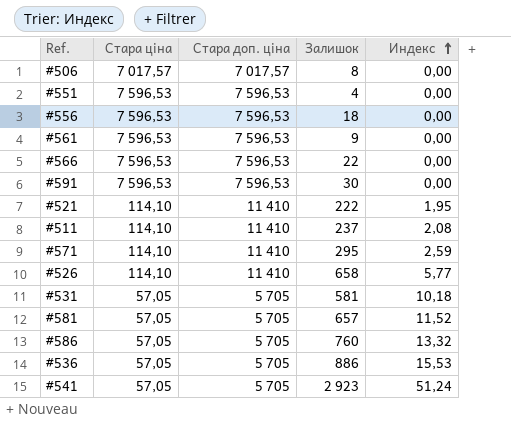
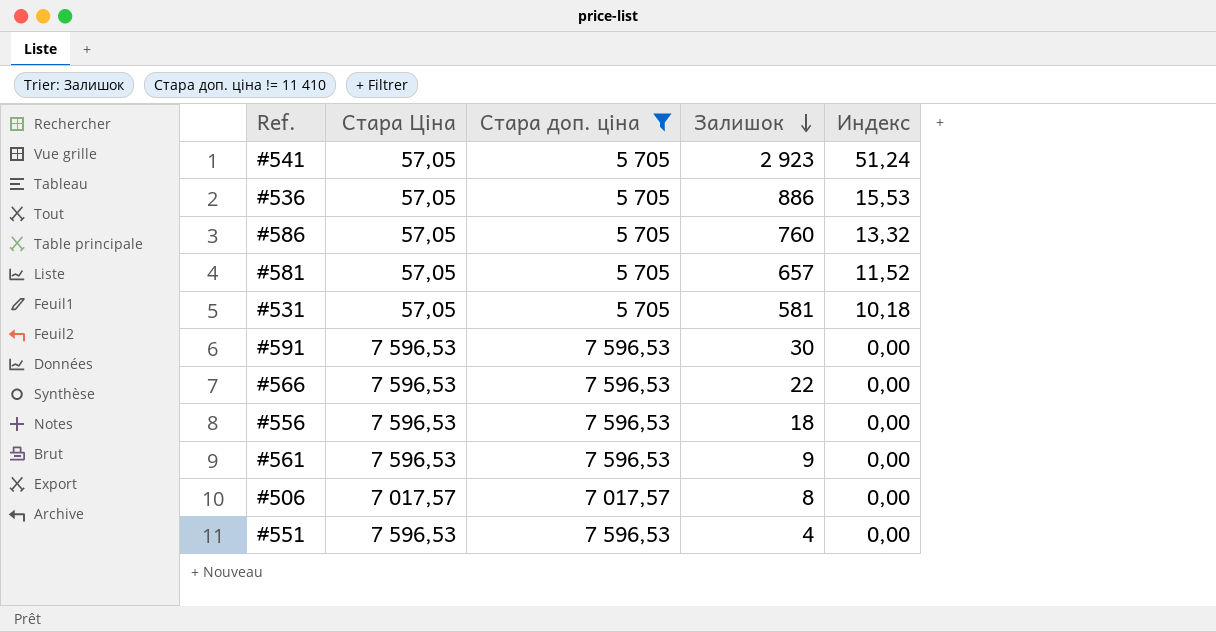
filter: none -> Стара доп. ціна != 11 410
row order: Индекс ascending -> Залишок descending
column name: Стара ціна -> Стара Ціна

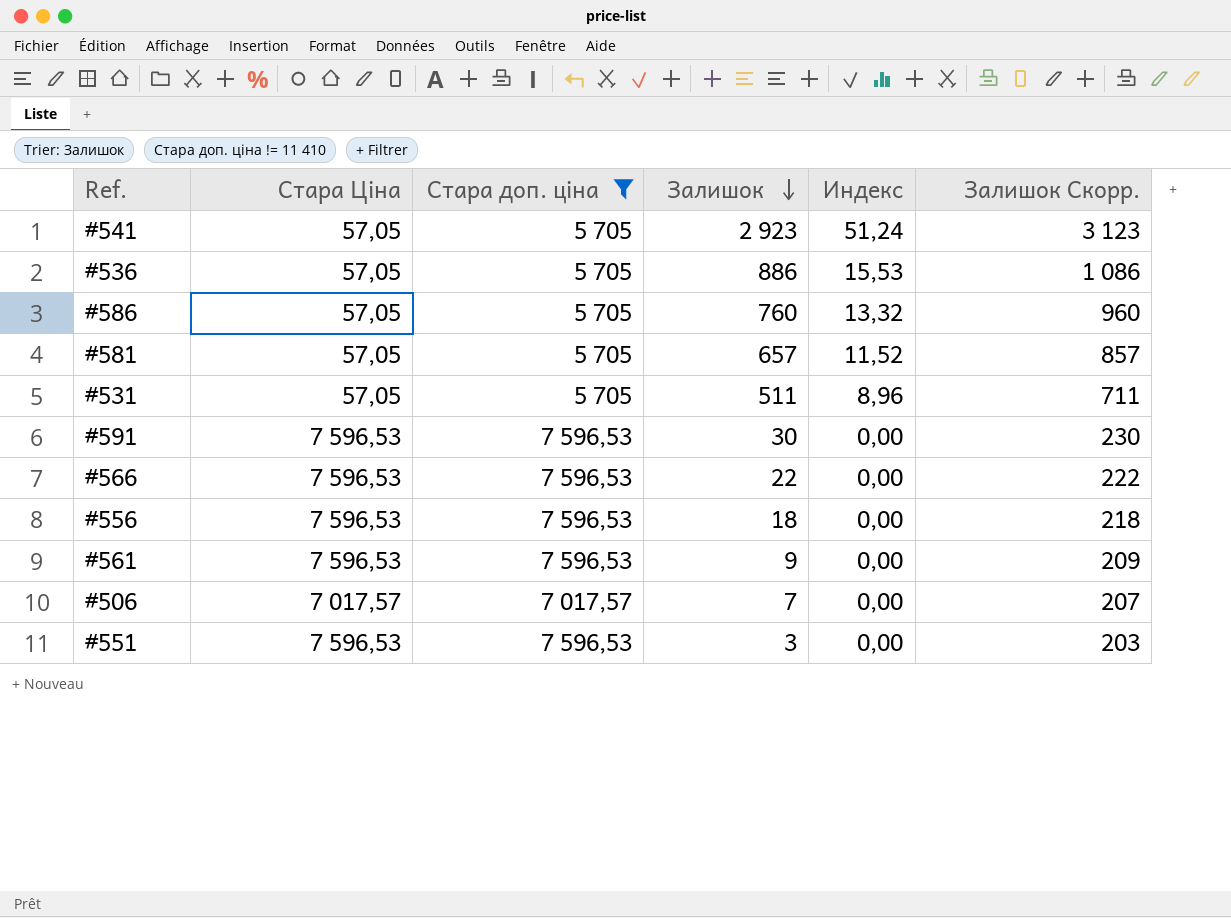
column Залишок Скорр. | formula: none -> [Залишок] + 200
#531 | Залишок: 581 -> 511
#531 | Индекс: 10,18 -> 8,96
#506 | Залишок: 8 -> 7
#551 | Залишок: 4 -> 3

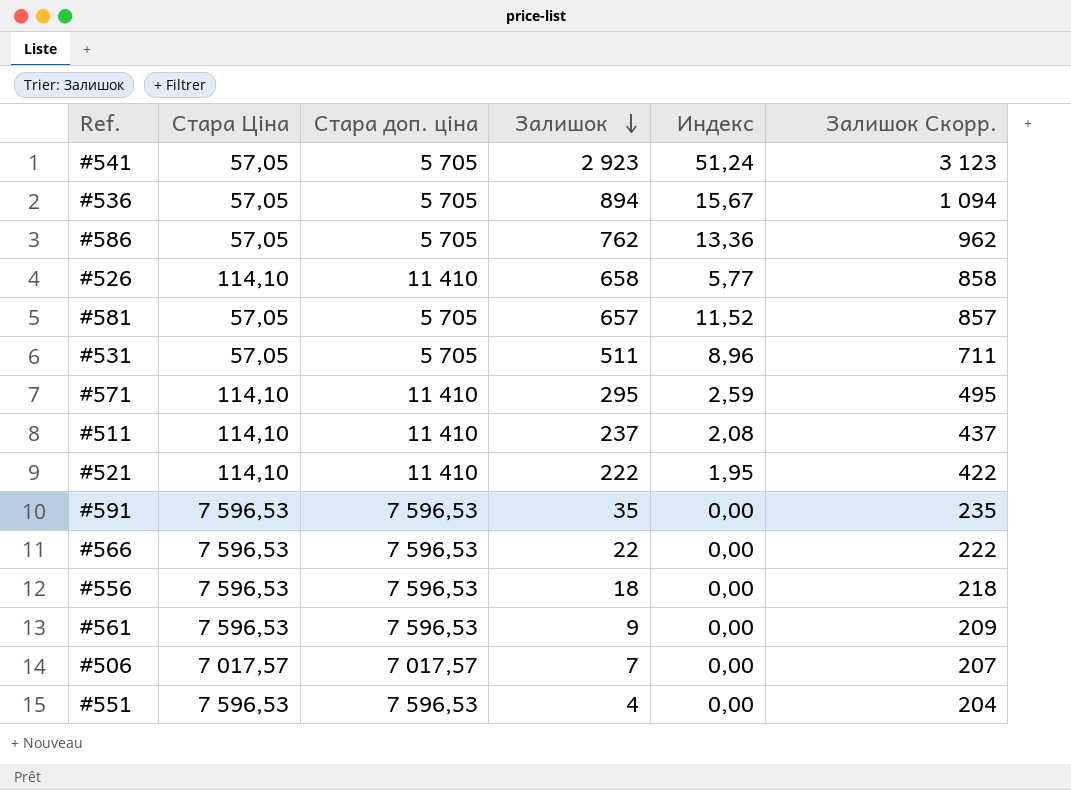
filter: Стара доп. ціна != 11 410 -> none
#536 | Залишок: 886 -> 894
#536 | Индекс: 15,53 -> 15,67
#536 | Залишок Скорр.: 1 086 -> 1 094
#586 | Залишок: 760 -> 762
#586 | Индекс: 13,32 -> 13,36
#586 | Залишок Скорр.: 960 -> 962
#591 | Залишок: 30 -> 35
#591 | Залишок Скорр.: 230 -> 235
#551 | Залишок: 3 -> 4
#551 | Залишок Скорр.: 203 -> 204

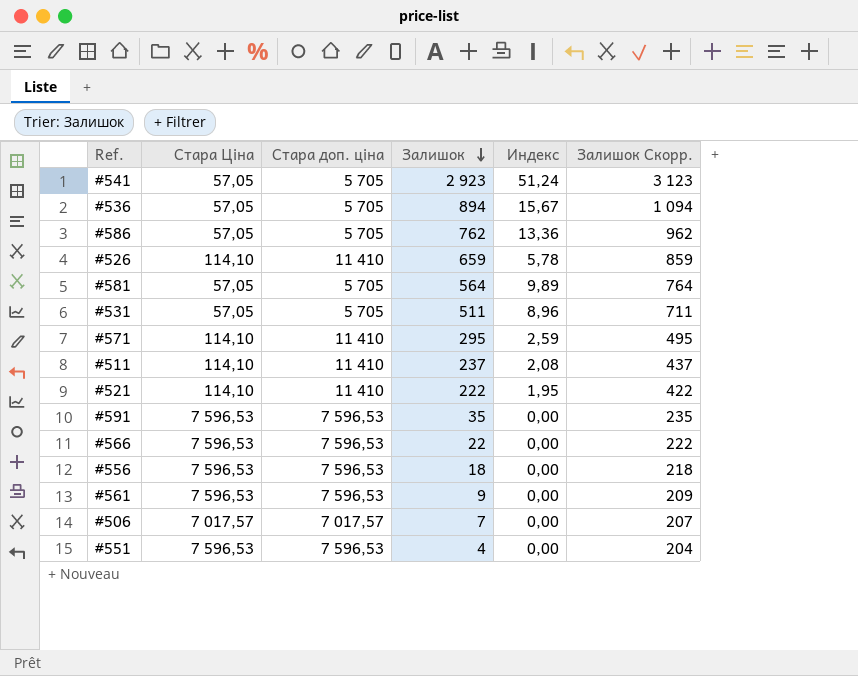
#526 | Залишок: 658 -> 659
#526 | Индекс: 5,77 -> 5,78
#526 | Залишок Скорр.: 858 -> 859
#581 | Залишок: 657 -> 564
#581 | Индекс: 11,52 -> 9,89
#581 | Залишок Скорр.: 857 -> 764

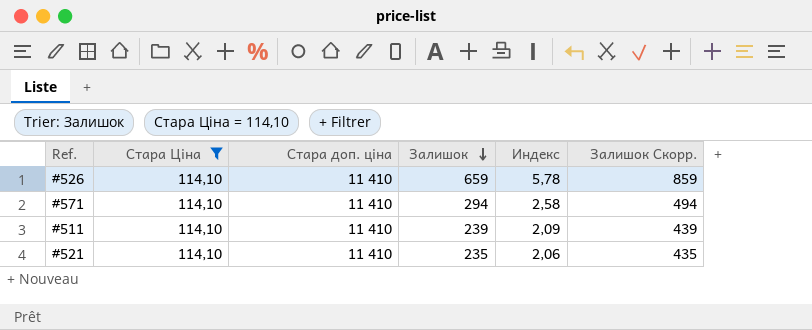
filter: none -> Стара Ціна = 114,10
#571 | Залишок: 295 -> 294
#571 | Индекс: 2,59 -> 2,58
#571 | Залишок Скорр.: 495 -> 494
#511 | Залишок: 237 -> 239
#511 | Индекс: 2,08 -> 2,09
#511 | Залишок Скорр.: 437 -> 439
#521 | Залишок: 222 -> 235
#521 | Индекс: 1,95 -> 2,06
#521 | Залишок Скорр.: 422 -> 435

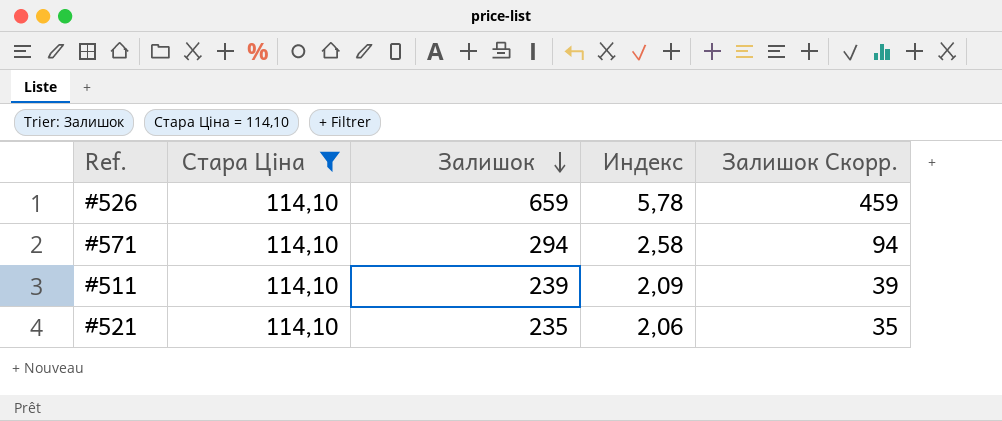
column Стара доп. ціна | position: 3 -> none
column Залишок Скорр. | formula: [Залишок] + 200 -> [Залишок] - 200

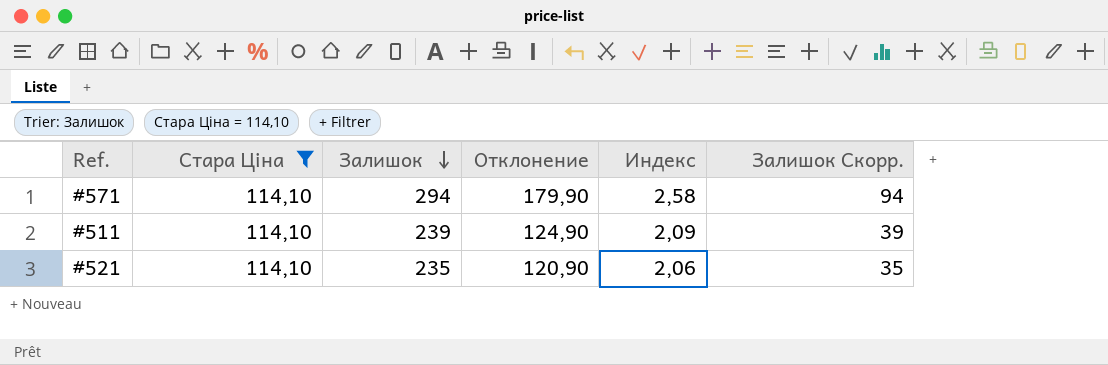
column Отклонение | formula: none -> [Залишок] - [Стара Ціна]
row #526: 114,10 | 659 | 5,78 | 459 -> none

